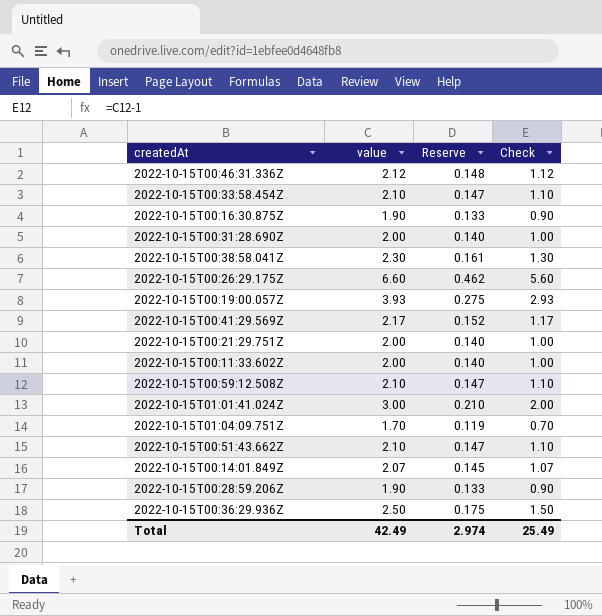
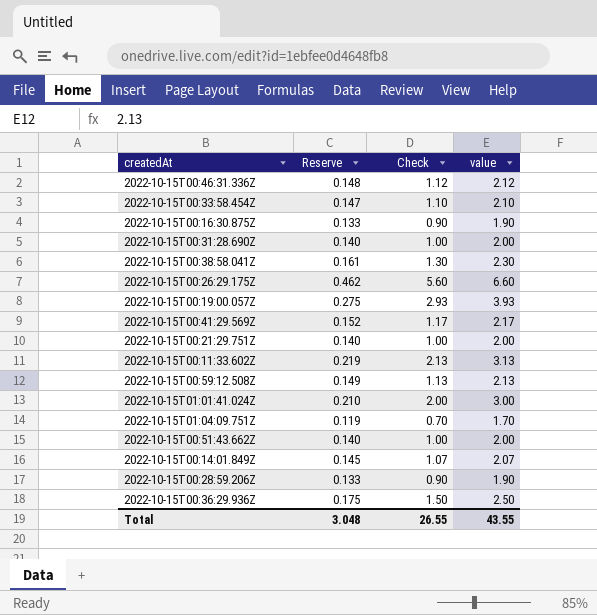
column value | position: 2 -> 4
2022-10-15T00:11:33.602Z | Reserve: 0.140 -> 0.219
2022-10-15T00:11:33.602Z | Check: 1.00 -> 2.13
2022-10-15T00:11:33.602Z | value: 2.00 -> 3.13
2022-10-15T00:59:12.508Z | Reserve: 0.147 -> 0.149
2022-10-15T00:59:12.508Z | Check: 1.10 -> 1.13
2022-10-15T00:59:12.508Z | value: 2.10 -> 2.13
2022-10-15T00:51:43.662Z | Reserve: 0.147 -> 0.140
2022-10-15T00:51:43.662Z | Check: 1.10 -> 1.00
2022-10-15T00:51:43.662Z | value: 2.10 -> 2.00
Total | Reserve: 2.974 -> 3.048
Total | Check: 25.49 -> 26.55
Total | value: 42.49 -> 43.55

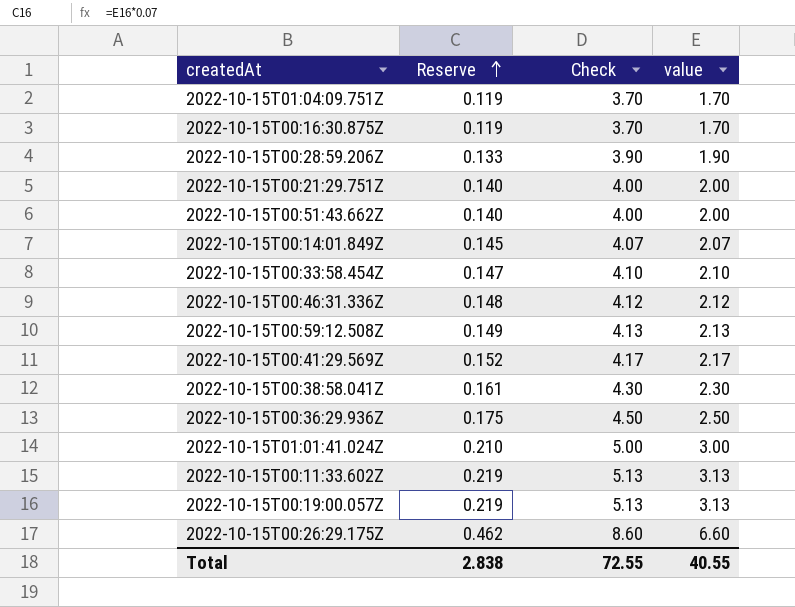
row order: none -> Reserve ascending
column Check | formula: [value] - 1 -> [value] + 2
row 2022-10-15T00:31:28.690Z: 0.140 | 1.00 | 2.00 -> none
2022-10-15T00:16:30.875Z | Reserve: 0.133 -> 0.119
2022-10-15T00:16:30.875Z | value: 1.90 -> 1.70
2022-10-15T00:19:00.057Z | Reserve: 0.275 -> 0.219
2022-10-15T00:19:00.057Z | value: 3.93 -> 3.13
Total | Reserve: 3.048 -> 2.838
Total | Check: 26.55 -> 72.55
Total | value: 43.55 -> 40.55

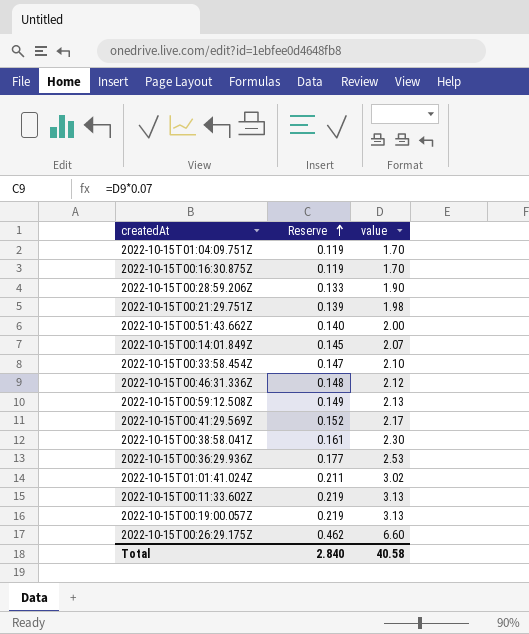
column Check | formula: [value] + 2 -> none
2022-10-15T00:21:29.751Z | Reserve: 0.140 -> 0.139
2022-10-15T00:21:29.751Z | value: 2.00 -> 1.98
2022-10-15T00:36:29.936Z | Reserve: 0.175 -> 0.177
2022-10-15T00:36:29.936Z | value: 2.50 -> 2.53
2022-10-15T01:01:41.024Z | Reserve: 0.210 -> 0.211
2022-10-15T01:01:41.024Z | value: 3.00 -> 3.02
Total | Reserve: 2.838 -> 2.840
Total | value: 40.55 -> 40.58

